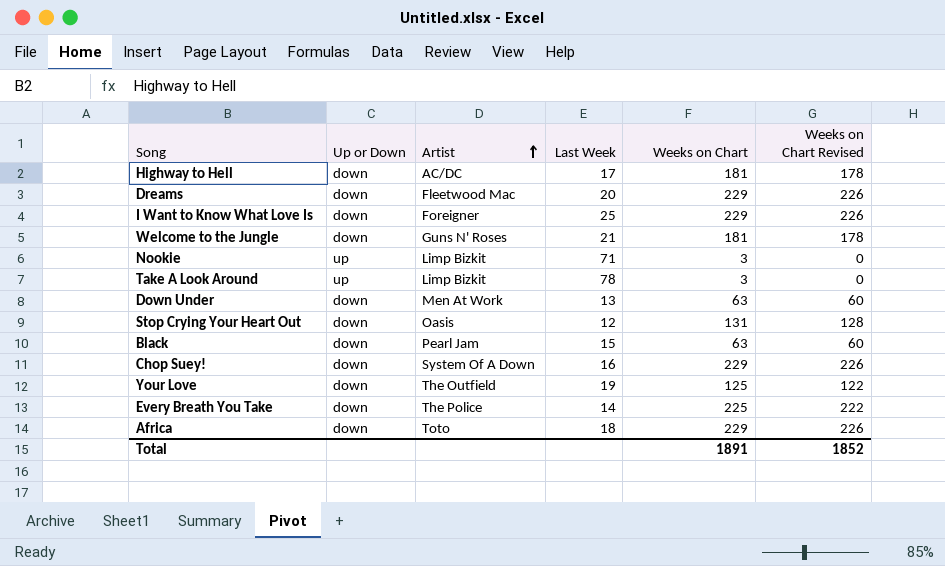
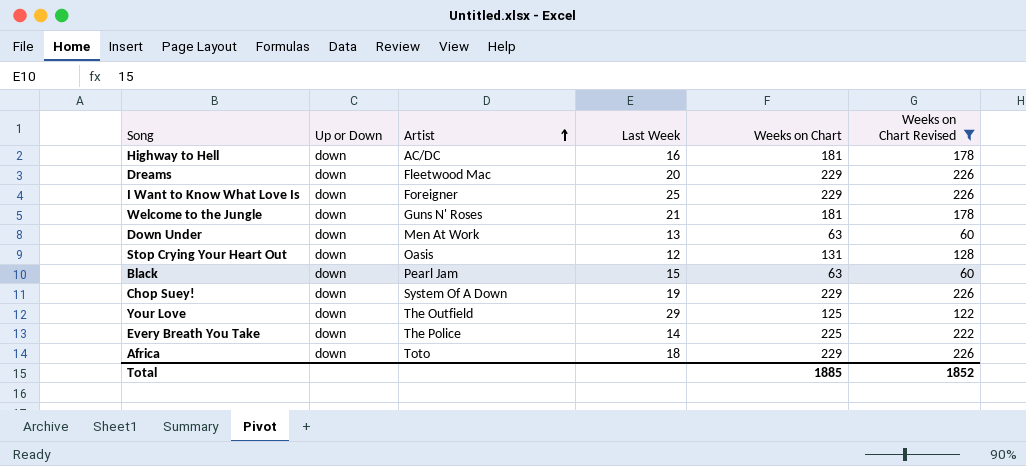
filter: none -> Weeks on Chart Revised != 0
Highway to Hell | Last Week: 17 -> 16
Chop Suey! | Last Week: 16 -> 19
Your Love | Last Week: 19 -> 29
Total | Weeks on Chart: 1891 -> 1885

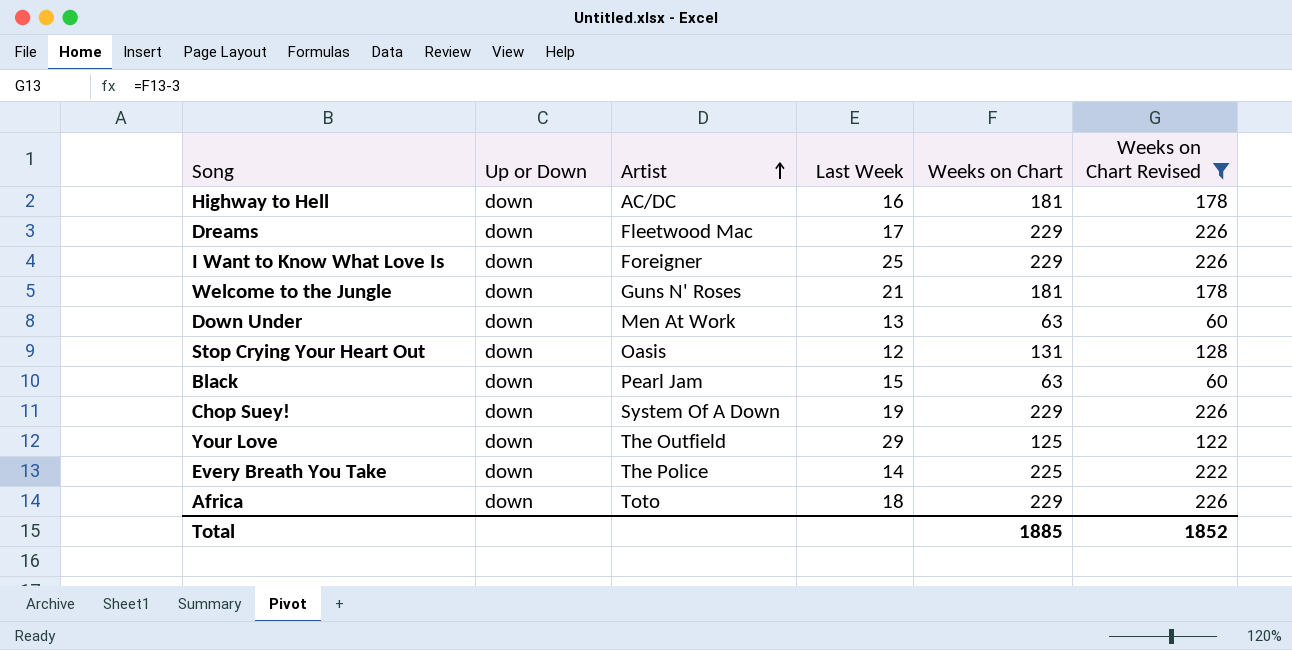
Dreams | Last Week: 20 -> 17

